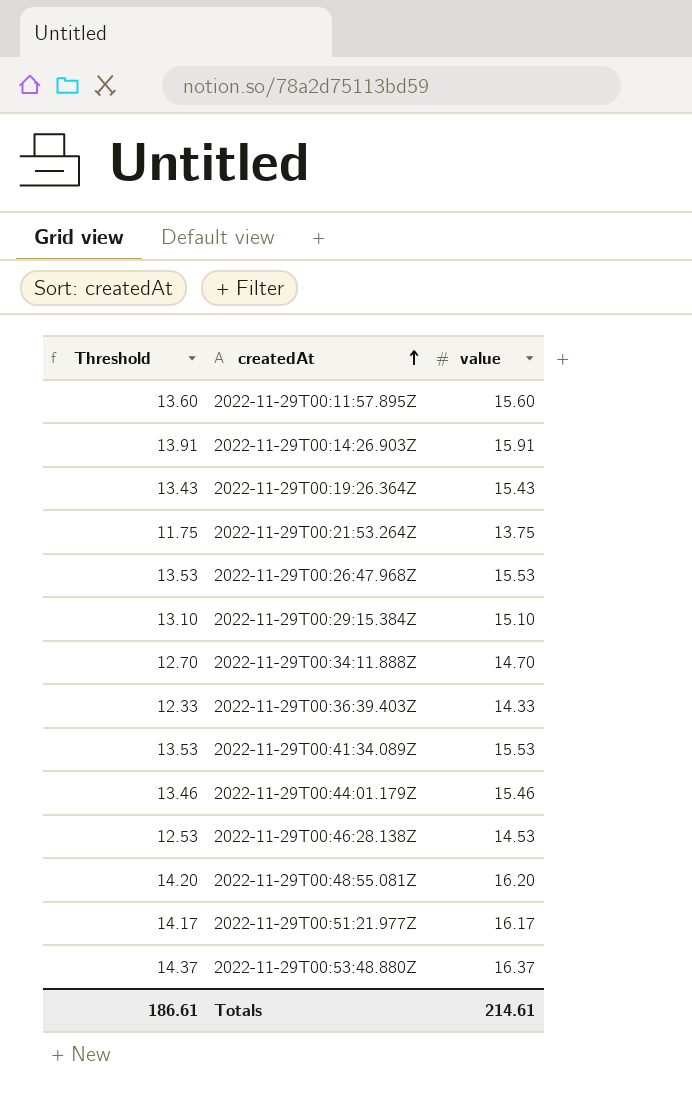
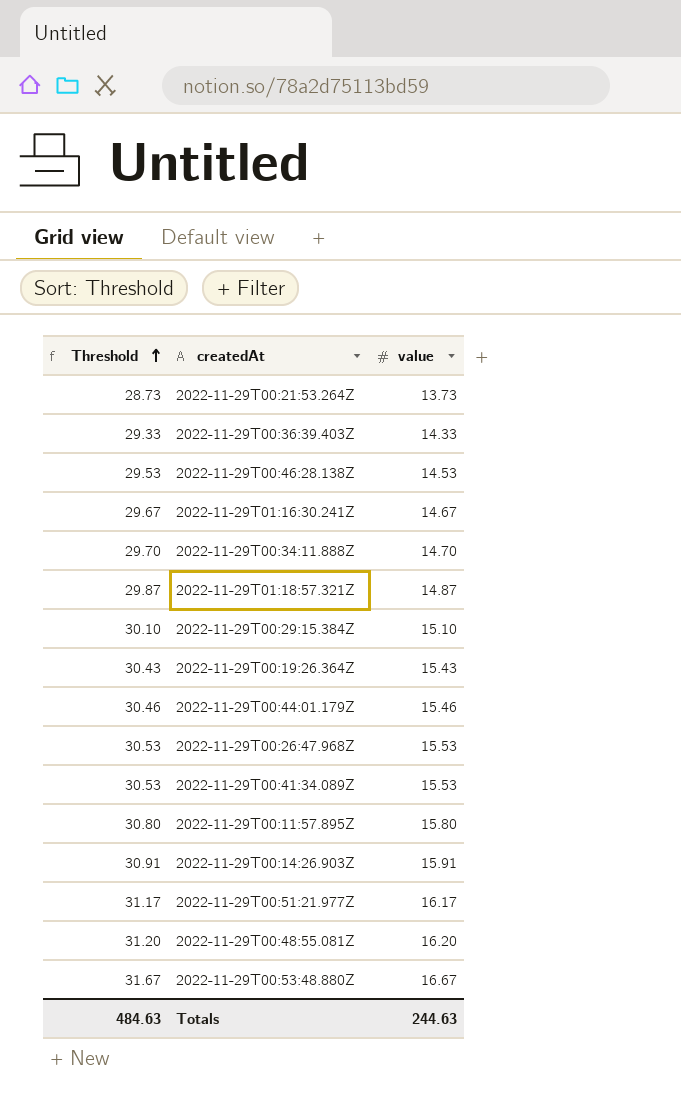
row order: createdAt ascending -> Threshold ascending
column Threshold | formula: [value] - 2 -> [value] + 15
2022-11-29T00:21:53.264Z | value: 13.75 -> 13.73
row 2022-11-29T01:16:30.241Z: none -> 29.67 | 14.67
row 2022-11-29T01:18:57.321Z: none -> 29.87 | 14.87
2022-11-29T00:11:57.895Z | value: 15.60 -> 15.80
2022-11-29T00:53:48.880Z | value: 16.37 -> 16.67
Totals | Threshold: 186.61 -> 484.63
Totals | value: 214.61 -> 244.63

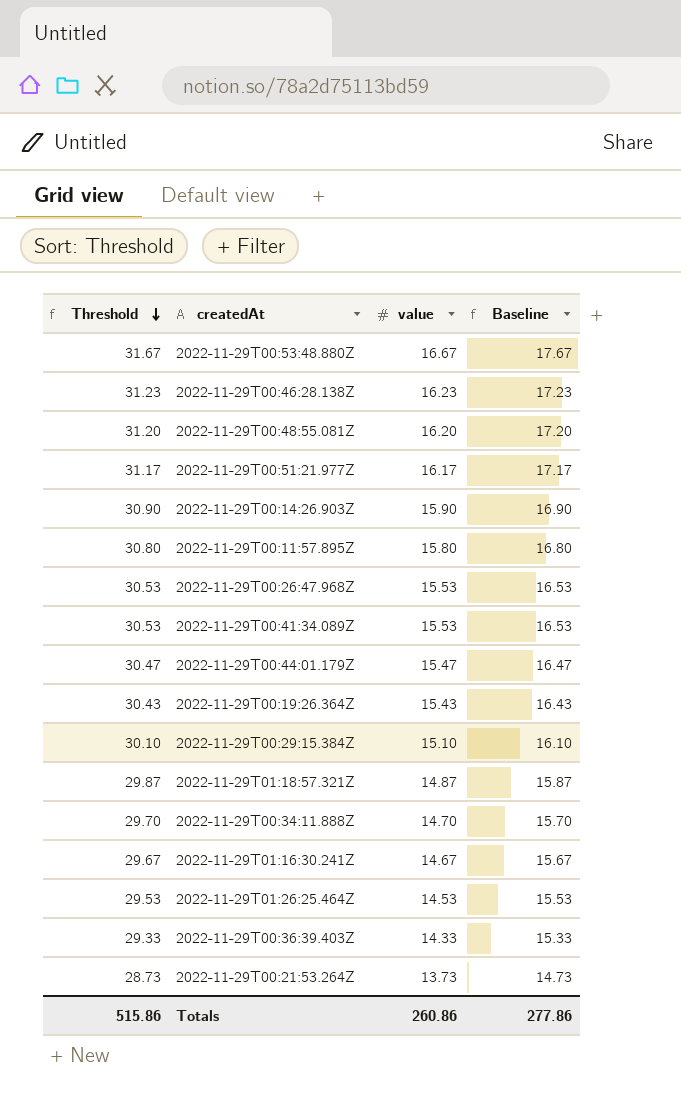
row order: Threshold ascending -> Threshold descending
column Baseline | formula: none -> [value] + 1
2022-11-29T00:46:28.138Z | Threshold: 29.53 -> 31.23
2022-11-29T00:46:28.138Z | value: 14.53 -> 16.23
2022-11-29T00:14:26.903Z | Threshold: 30.91 -> 30.90
2022-11-29T00:14:26.903Z | value: 15.91 -> 15.90
2022-11-29T00:44:01.179Z | Threshold: 30.46 -> 30.47
2022-11-29T00:44:01.179Z | value: 15.46 -> 15.47
row 2022-11-29T01:26:25.464Z: none -> 29.53 | 14.53 | 15.53
Totals | Threshold: 484.63 -> 515.86
Totals | value: 244.63 -> 260.86

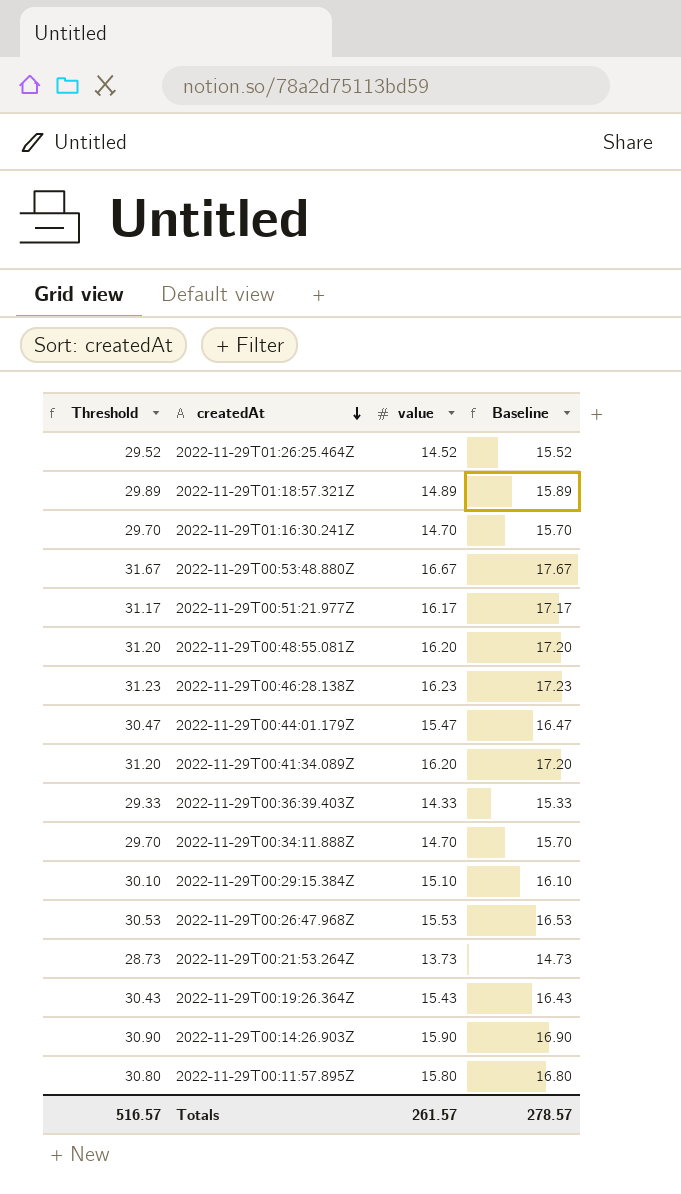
row order: Threshold descending -> createdAt descending
2022-11-29T01:26:25.464Z | Threshold: 29.53 -> 29.52
2022-11-29T01:26:25.464Z | value: 14.53 -> 14.52
2022-11-29T01:26:25.464Z | Baseline: 15.53 -> 15.52
2022-11-29T01:18:57.321Z | Threshold: 29.87 -> 29.89
2022-11-29T01:18:57.321Z | value: 14.87 -> 14.89
2022-11-29T01:18:57.321Z | Baseline: 15.87 -> 15.89
2022-11-29T01:16:30.241Z | Threshold: 29.67 -> 29.70
2022-11-29T01:16:30.241Z | value: 14.67 -> 14.70
2022-11-29T01:16:30.241Z | Baseline: 15.67 -> 15.70
2022-11-29T00:41:34.089Z | Threshold: 30.53 -> 31.20
2022-11-29T00:41:34.089Z | value: 15.53 -> 16.20
2022-11-29T00:41:34.089Z | Baseline: 16.53 -> 17.20
Totals | Threshold: 515.86 -> 516.57
Totals | value: 260.86 -> 261.57
Totals | Baseline: 277.86 -> 278.57

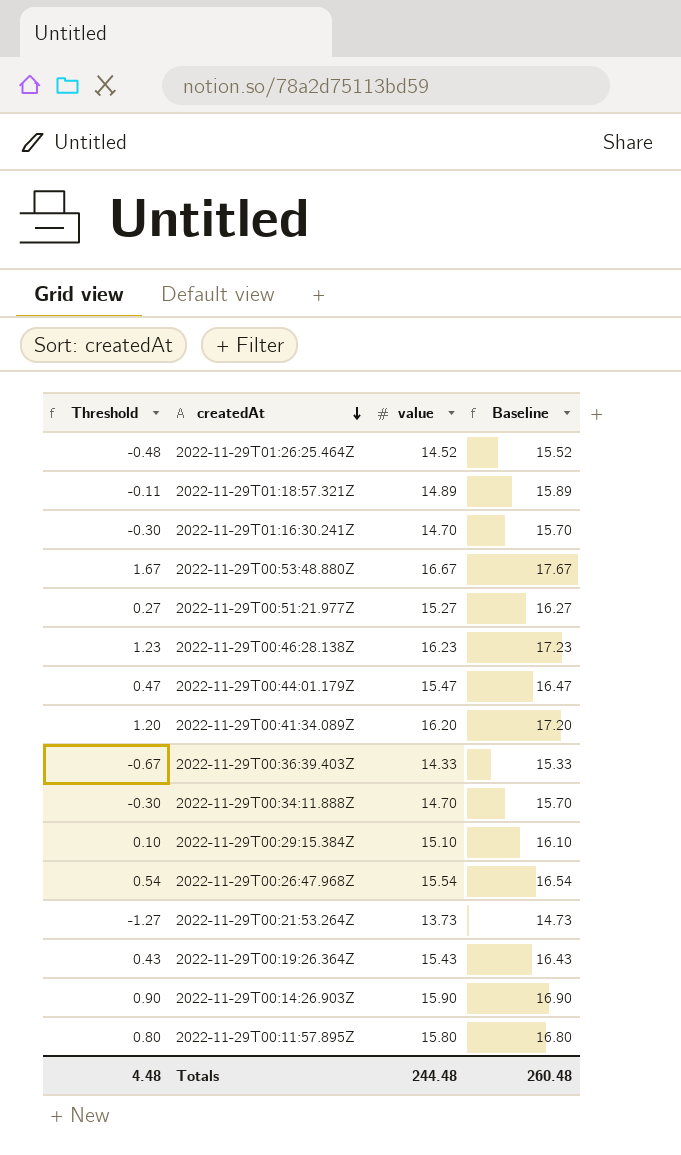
column Threshold | formula: [value] + 15 -> [value] - 15
row 2022-11-29T00:48:55.081Z: 31.20 | 16.20 | 17.20 -> none
2022-11-29T00:51:21.977Z | value: 16.17 -> 15.27
2022-11-29T00:51:21.977Z | Baseline: 17.17 -> 16.27
2022-11-29T00:26:47.968Z | value: 15.53 -> 15.54
2022-11-29T00:26:47.968Z | Baseline: 16.53 -> 16.54
Totals | Threshold: 516.57 -> 4.48
Totals | value: 261.57 -> 244.48
Totals | Baseline: 278.57 -> 260.48

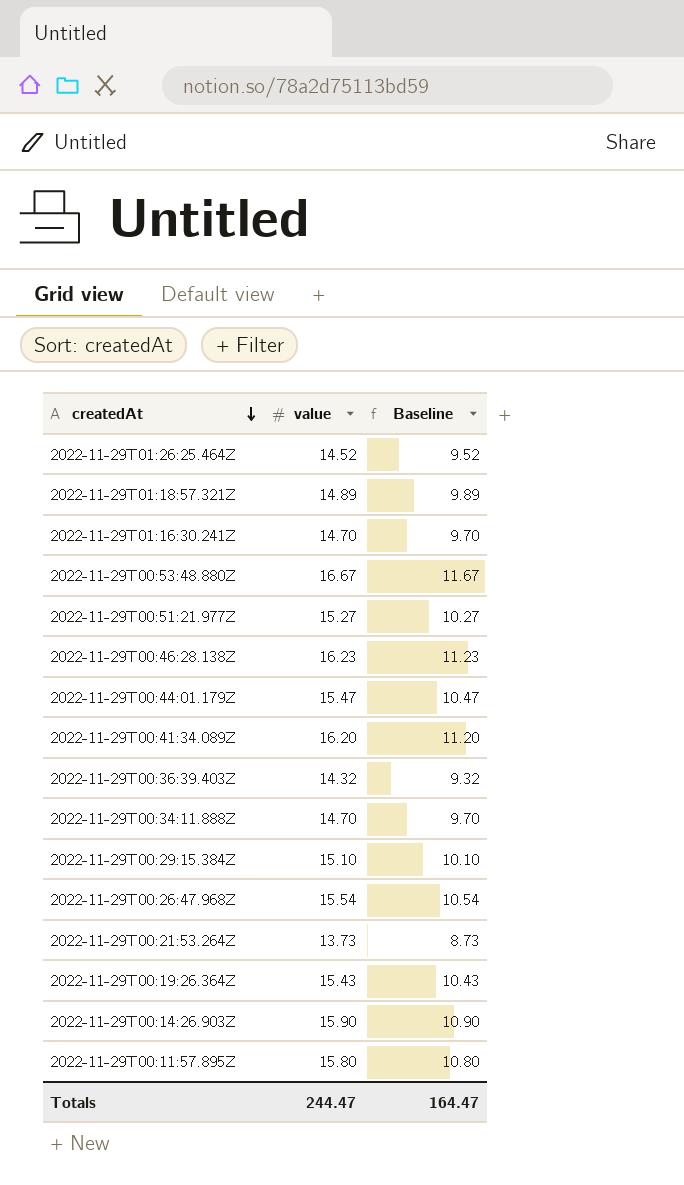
column Threshold | formula: [value] - 15 -> none
column Baseline | formula: [value] + 1 -> [value] - 5
2022-11-29T00:36:39.403Z | value: 14.33 -> 14.32
Totals | value: 244.48 -> 244.47
Totals | Baseline: 260.48 -> 164.47

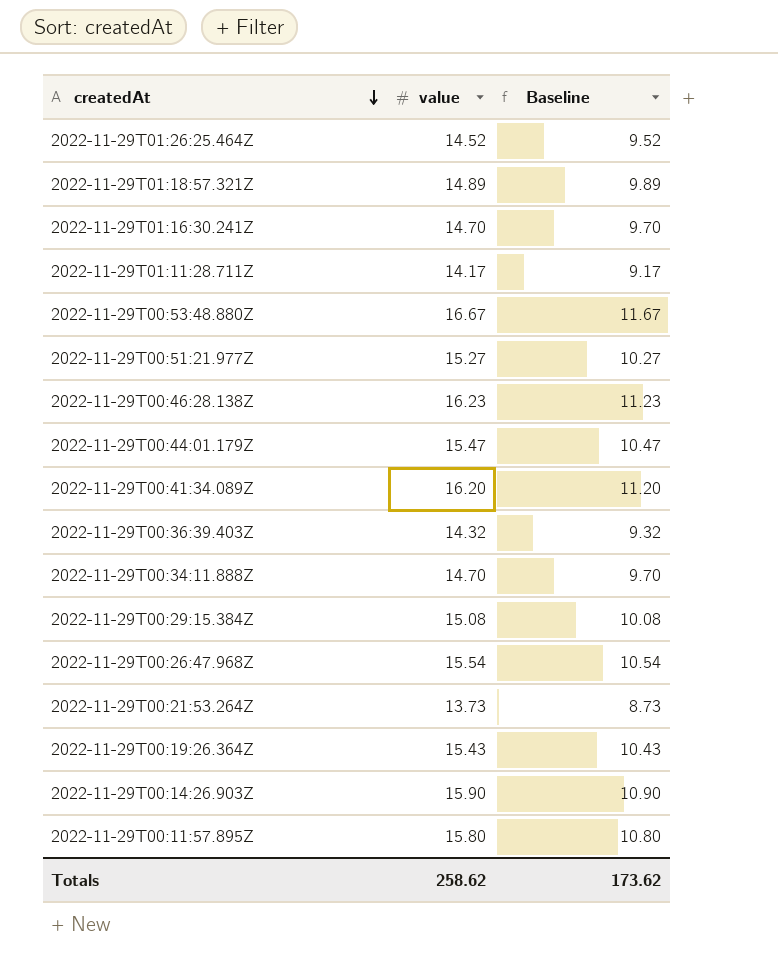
row 2022-11-29T01:11:28.711Z: none -> 14.17 | 9.17
2022-11-29T00:29:15.384Z | value: 15.10 -> 15.08
2022-11-29T00:29:15.384Z | Baseline: 10.10 -> 10.08
Totals | value: 244.47 -> 258.62
Totals | Baseline: 164.47 -> 173.62

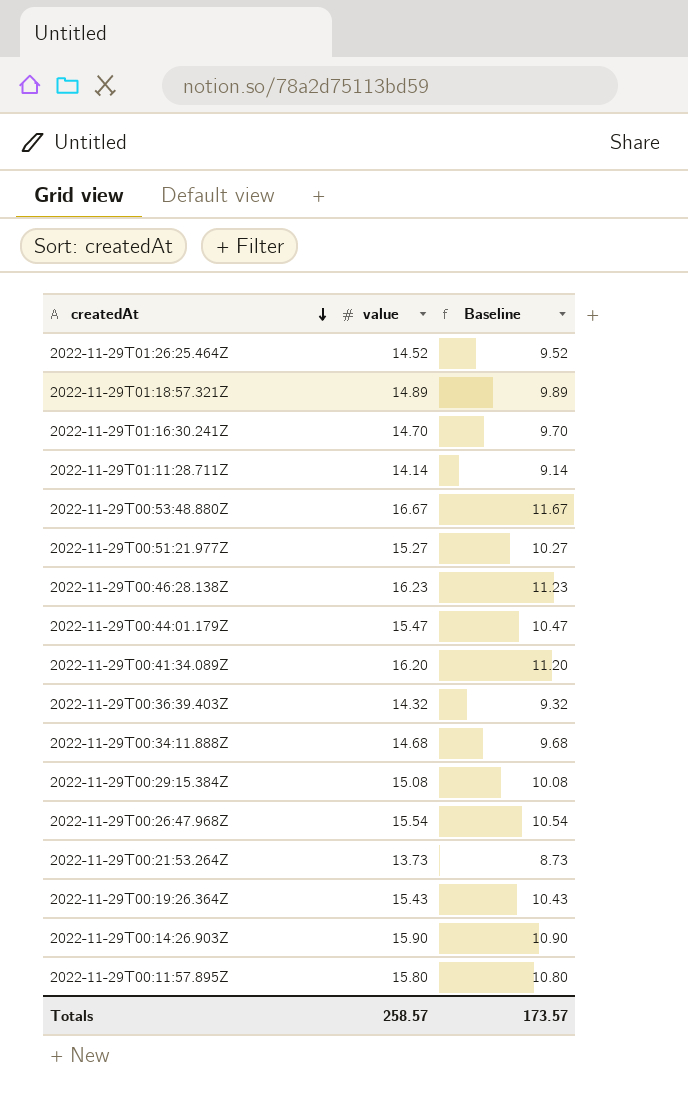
2022-11-29T01:11:28.711Z | value: 14.17 -> 14.14
2022-11-29T01:11:28.711Z | Baseline: 9.17 -> 9.14
2022-11-29T00:34:11.888Z | value: 14.70 -> 14.68
2022-11-29T00:34:11.888Z | Baseline: 9.70 -> 9.68
Totals | value: 258.62 -> 258.57
Totals | Baseline: 173.62 -> 173.57

